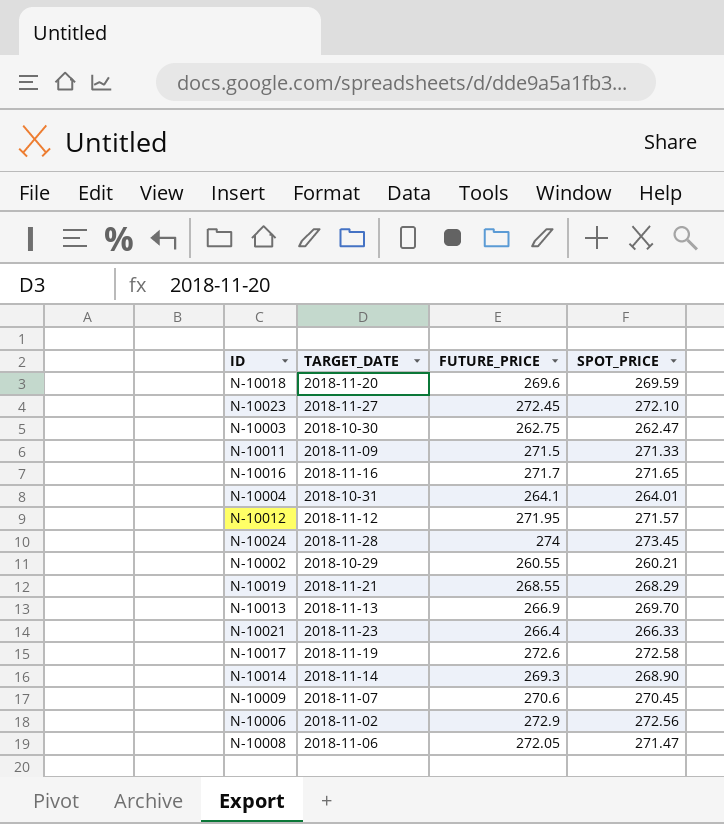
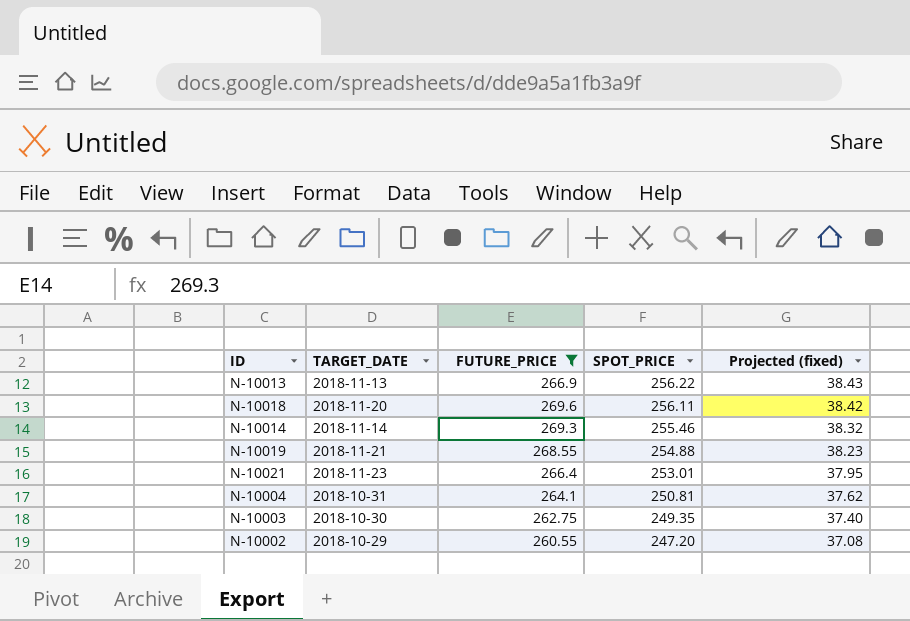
filter: none -> FUTURE_PRICE <= 269.6
row order: none -> SPOT_PRICE descending
column Projected (fixed) | formula: none -> [SPOT_PRICE] * 0.15
N-10013 | SPOT_PRICE: 269.70 -> 256.22
N-10018 | SPOT_PRICE: 269.59 -> 256.11
N-10014 | SPOT_PRICE: 268.90 -> 255.46
N-10019 | SPOT_PRICE: 268.29 -> 254.88
N-10021 | SPOT_PRICE: 266.33 -> 253.01
N-10004 | SPOT_PRICE: 264.01 -> 250.81
N-10003 | SPOT_PRICE: 262.47 -> 249.35
N-10002 | SPOT_PRICE: 260.21 -> 247.20

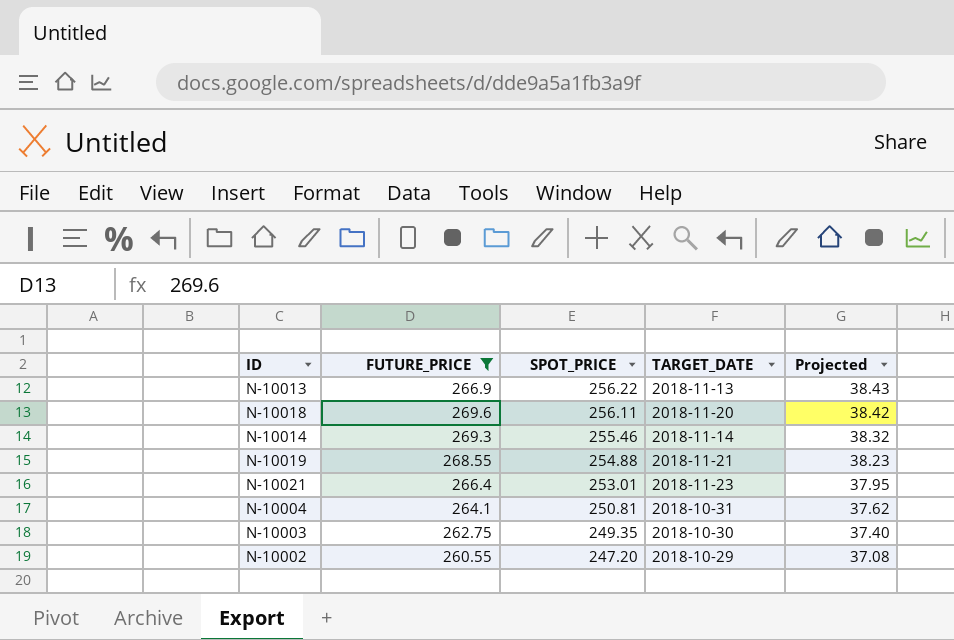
column TARGET_DATE | position: 2 -> 4
column name: Projected (fixed) -> Projected

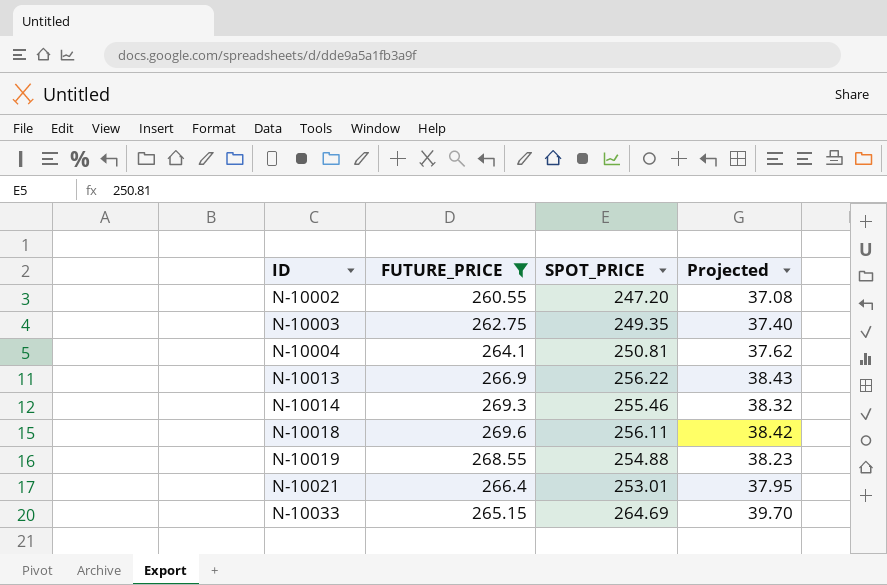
row order: SPOT_PRICE descending -> ID ascending
column TARGET_DATE | position: 4 -> none
row N-10033: none -> 265.15 | 264.69 | 39.70

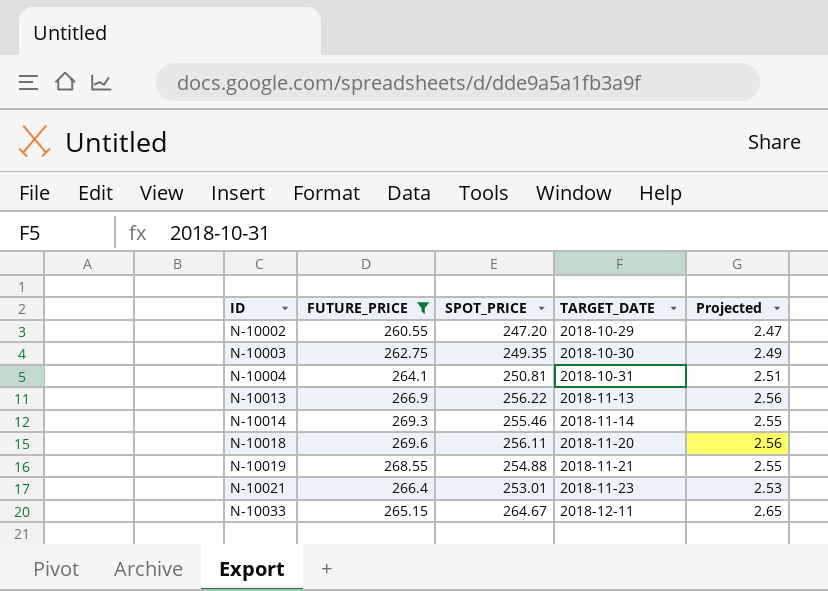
column TARGET_DATE | position: none -> 4
column Projected | formula: [SPOT_PRICE] * 0.15 -> [SPOT_PRICE] * 0.01
N-10033 | SPOT_PRICE: 264.69 -> 264.67

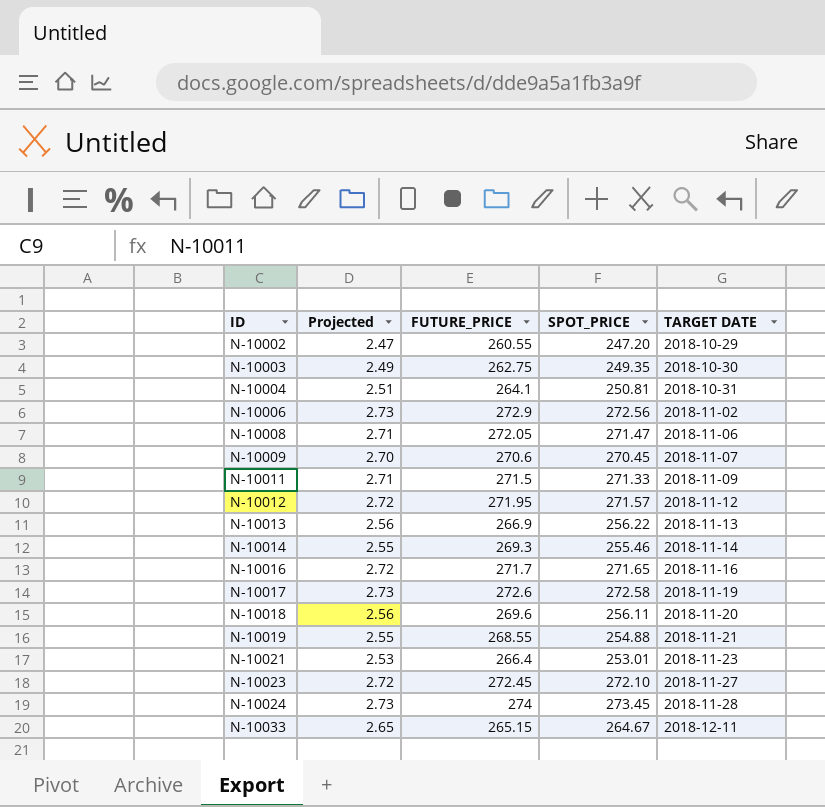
filter: FUTURE_PRICE <= 269.6 -> none
column Projected | position: 5 -> 2
column name: TARGET_DATE -> TARGET DATE

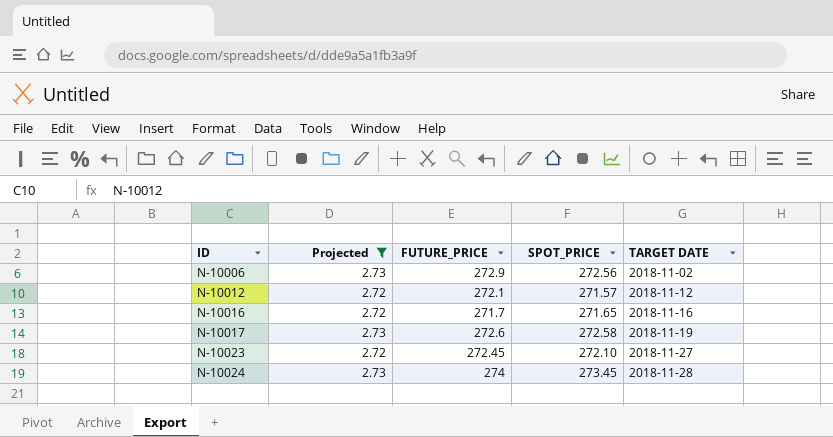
filter: none -> Projected >= 2.72
N-10012 | FUTURE_PRICE: 271.95 -> 272.1

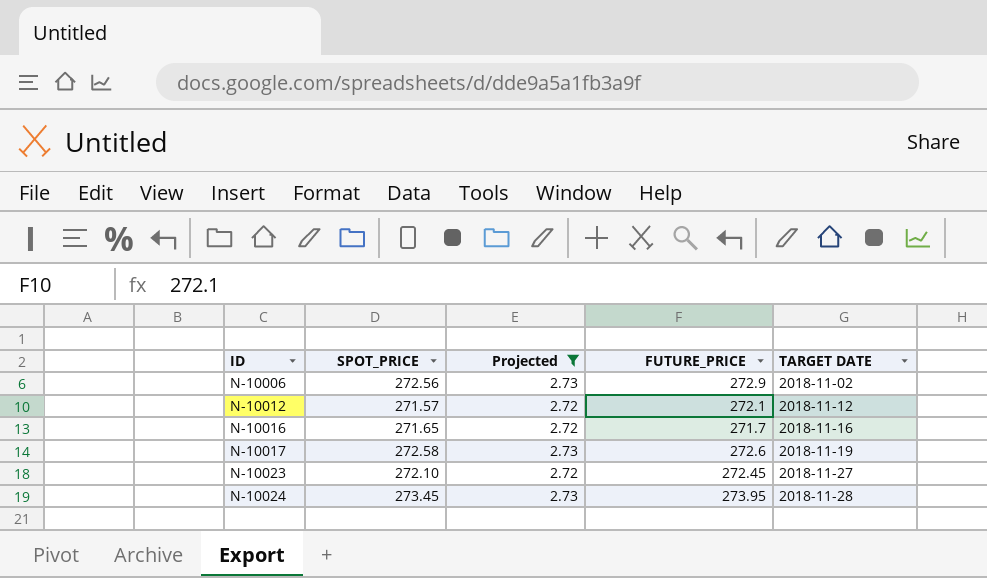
column SPOT_PRICE | position: 4 -> 2
N-10024 | FUTURE_PRICE: 274 -> 273.95

